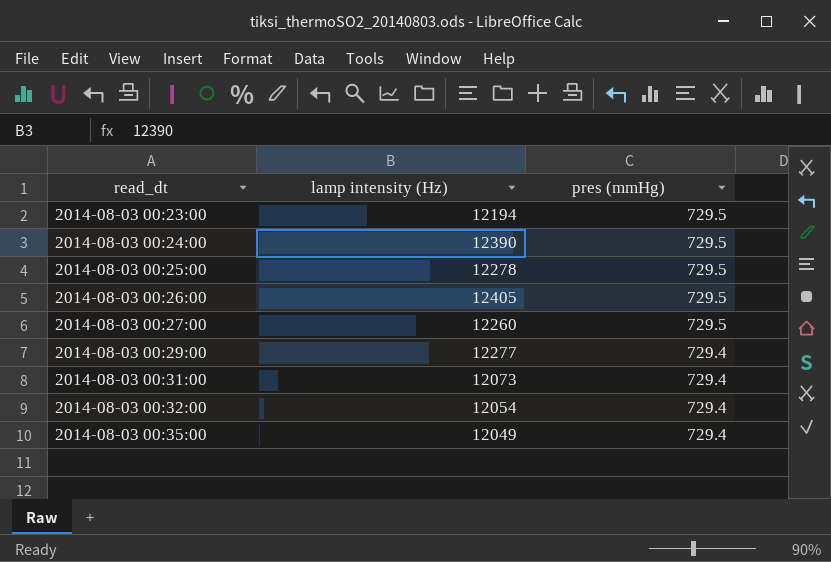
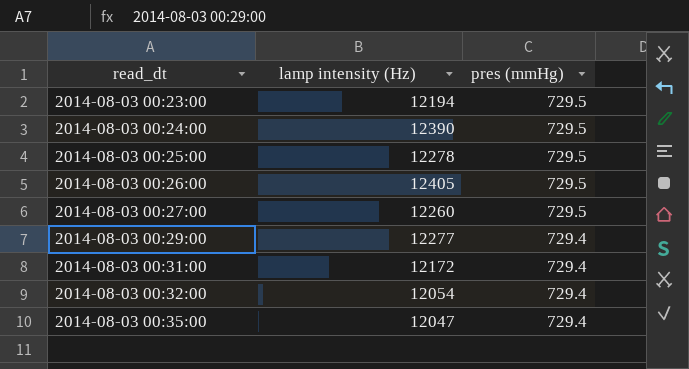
2014-08-03 00:31:00 | lamp intensity (Hz): 12073 -> 12172
2014-08-03 00:35:00 | lamp intensity (Hz): 12049 -> 12047

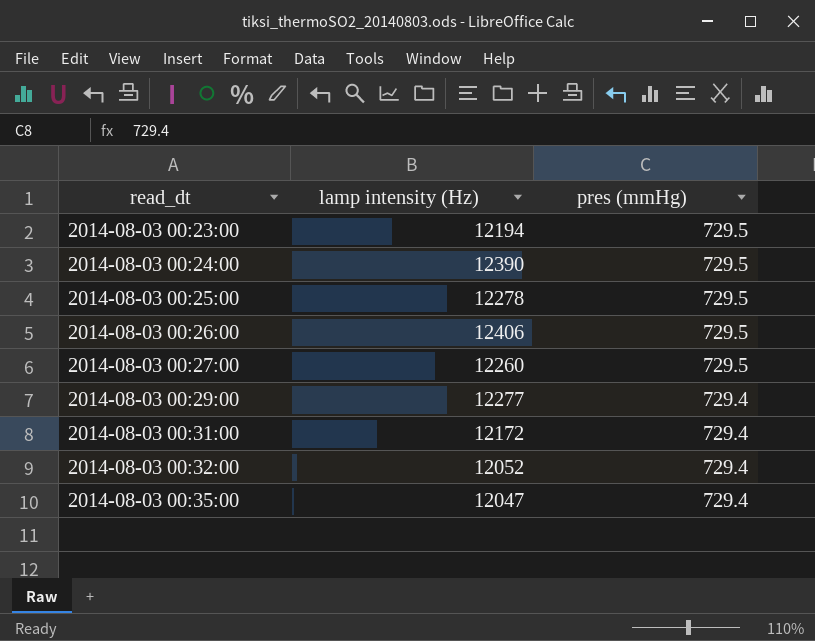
2014-08-03 00:26:00 | lamp intensity (Hz): 12405 -> 12406
2014-08-03 00:32:00 | lamp intensity (Hz): 12054 -> 12052

